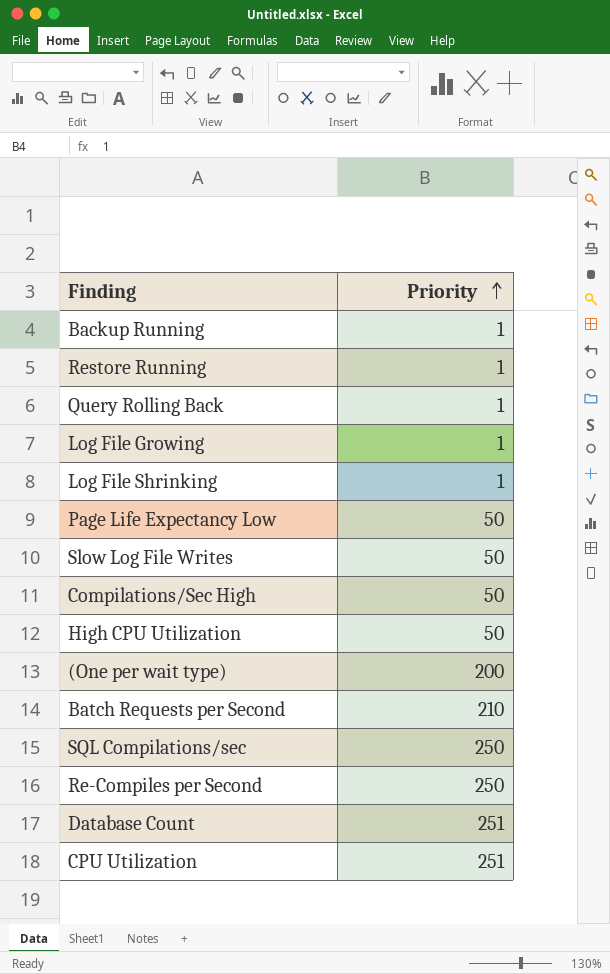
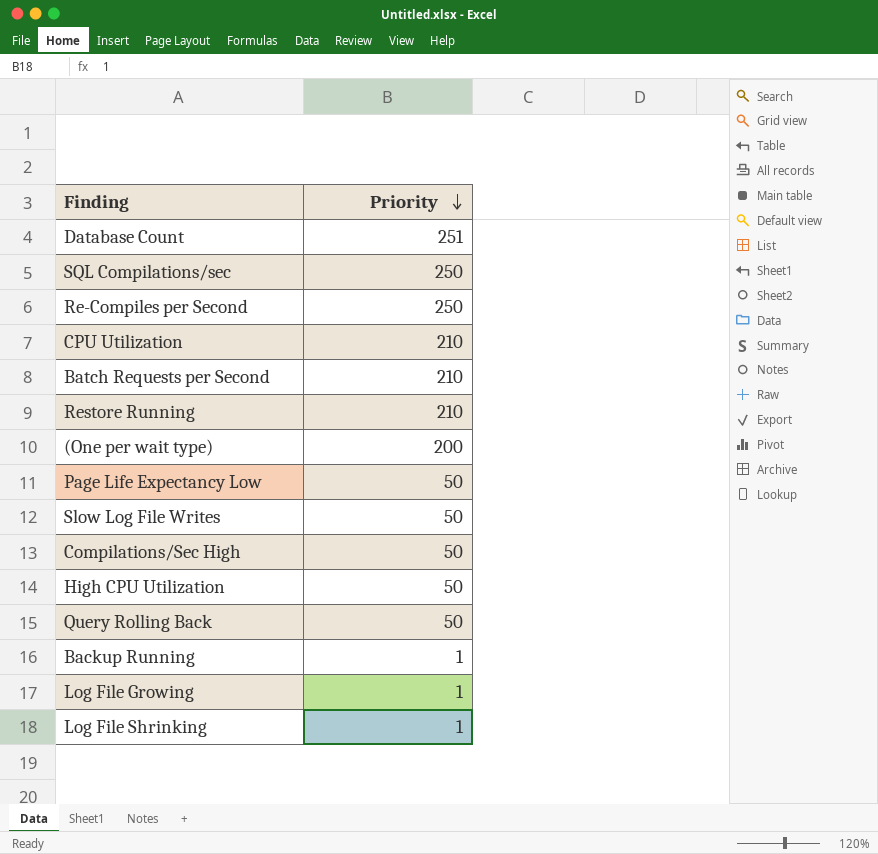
row order: Priority ascending -> Priority descending
CPU Utilization | Priority: 251 -> 210
Restore Running | Priority: 1 -> 210
Query Rolling Back | Priority: 1 -> 50

